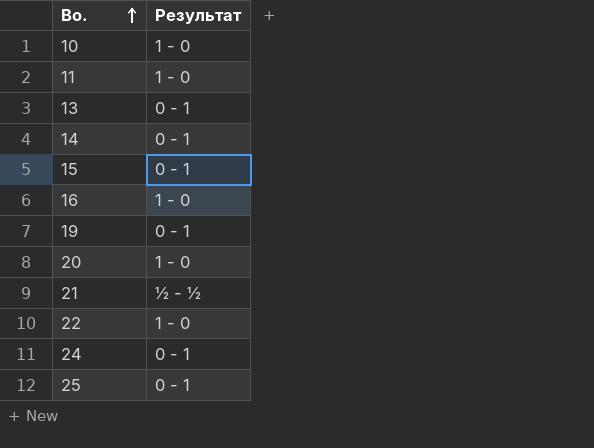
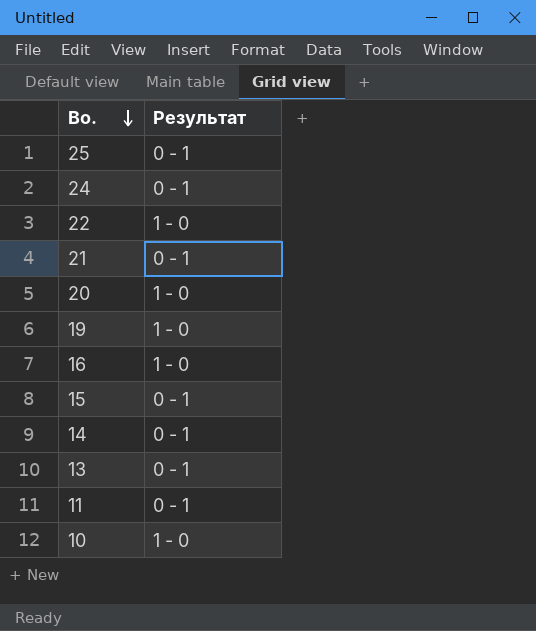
row order: Bo. ascending -> Bo. descending
21 | Результат: ½ - ½ -> 0 - 1
19 | Результат: 0 - 1 -> 1 - 0
11 | Результат: 1 - 0 -> 0 - 1

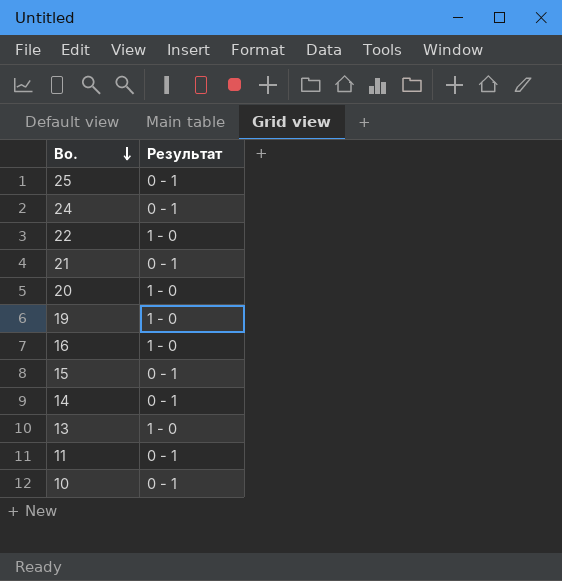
13 | Результат: 0 - 1 -> 1 - 0
10 | Результат: 1 - 0 -> 0 - 1

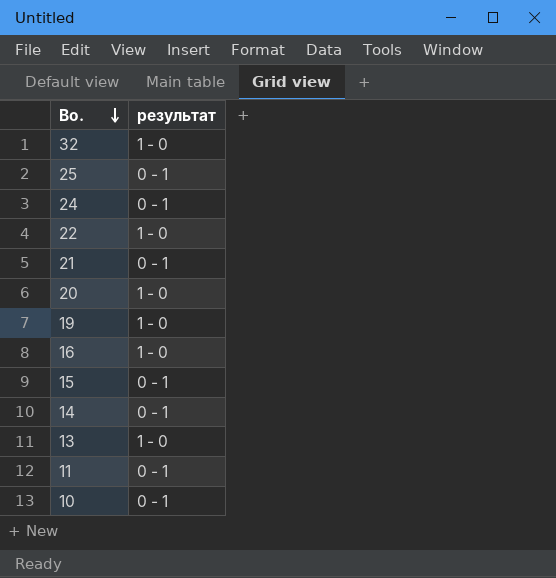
column name: Результат -> результат
row 32: none -> 1 - 0

